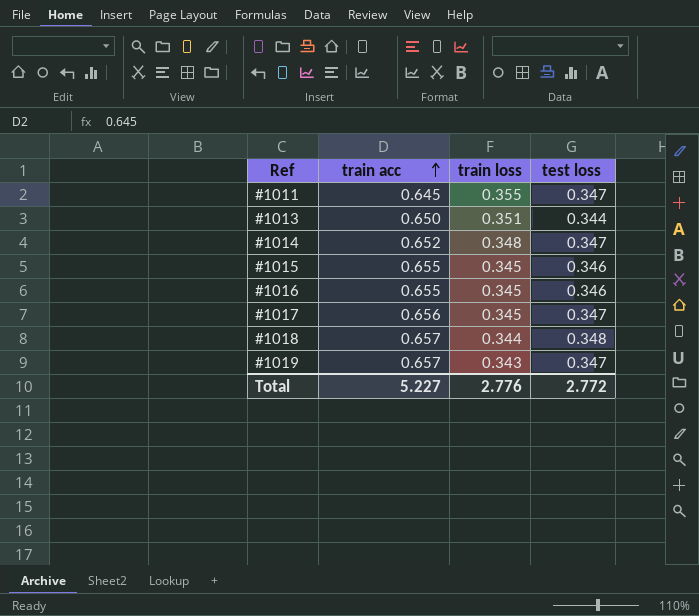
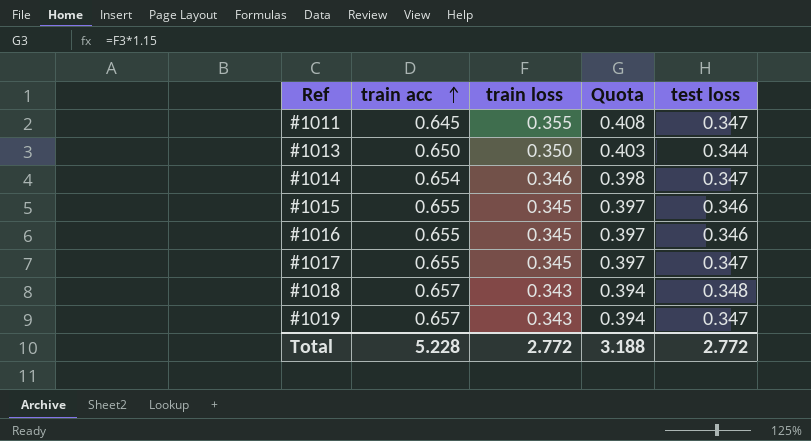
column Quota | formula: none -> [train loss] * 1.15
#1013 | train loss: 0.351 -> 0.350
#1014 | train acc: 0.652 -> 0.654
#1014 | train loss: 0.348 -> 0.346
#1017 | train acc: 0.656 -> 0.655
#1018 | train loss: 0.344 -> 0.343
Total | train acc: 5.227 -> 5.228
Total | train loss: 2.776 -> 2.772

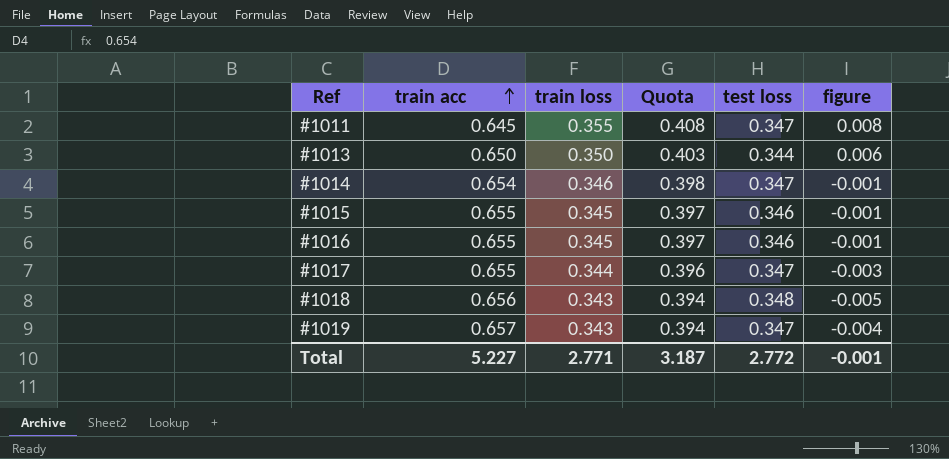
column figure | formula: none -> [train loss] - [test loss]
#1017 | train loss: 0.345 -> 0.344
#1017 | Quota: 0.397 -> 0.396
#1018 | train acc: 0.657 -> 0.656
Total | train acc: 5.228 -> 5.227
Total | train loss: 2.772 -> 2.771
Total | Quota: 3.188 -> 3.187

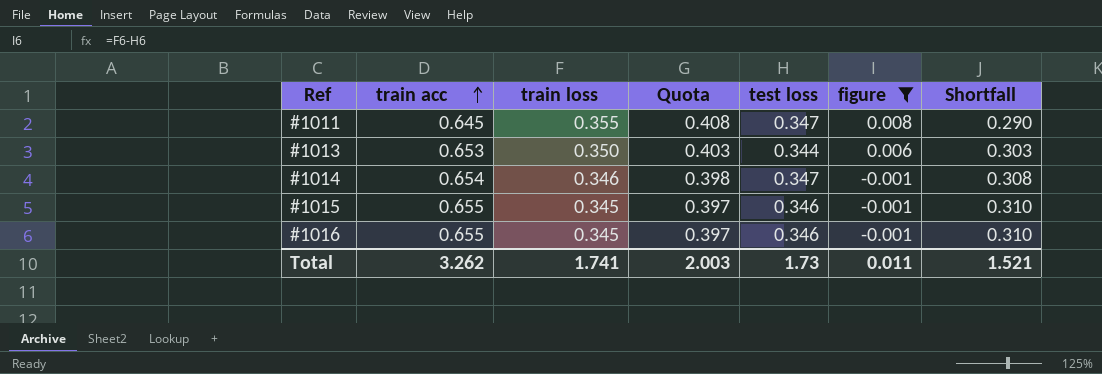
filter: none -> figure >= -0.001
column Shortfall | formula: none -> [train acc] - [train loss]
#1013 | train acc: 0.650 -> 0.653
Total | train acc: 5.227 -> 3.262
Total | train loss: 2.771 -> 1.741
Total | Quota: 3.187 -> 2.003
Total | test loss: 2.772 -> 1.73
Total | figure: -0.001 -> 0.011

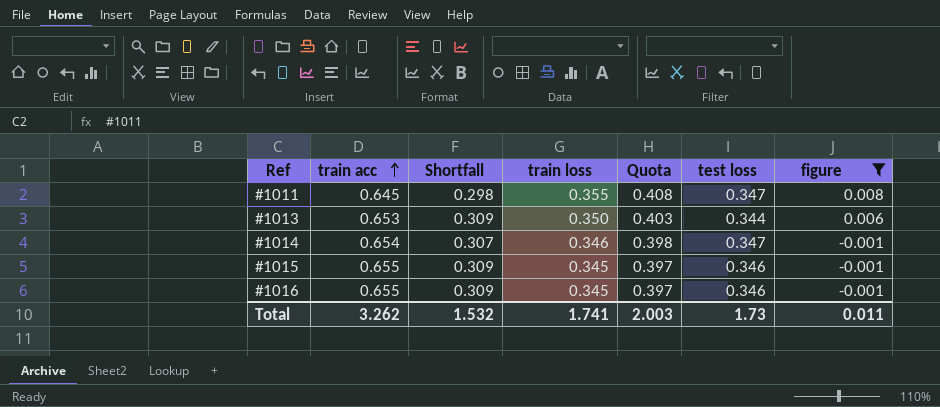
column Shortfall | formula: [train acc] - [train loss] -> [train acc] - [test loss]
column Shortfall | position: 7 -> 3
Total | Shortfall: 1.521 -> 1.532

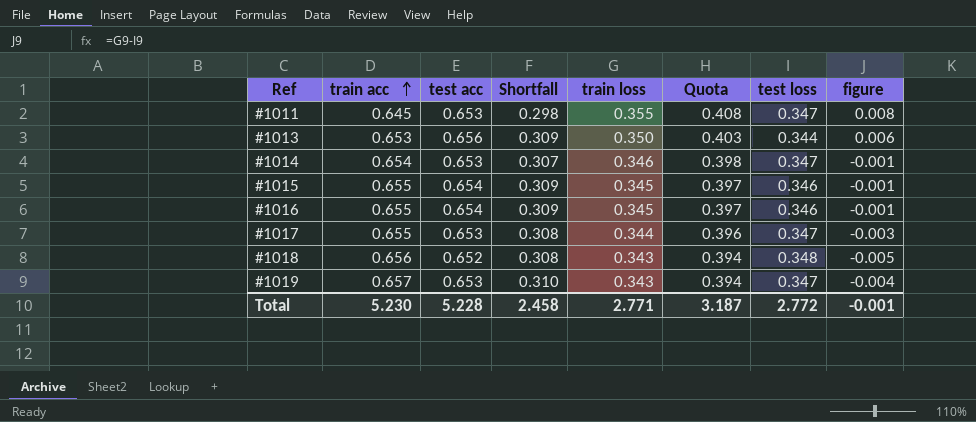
filter: figure >= -0.001 -> none
column test acc | position: none -> 3
Total | train acc: 3.262 -> 5.230
Total | Shortfall: 1.532 -> 2.458
Total | train loss: 1.741 -> 2.771
Total | Quota: 2.003 -> 3.187
Total | test loss: 1.73 -> 2.772
Total | figure: 0.011 -> -0.001

